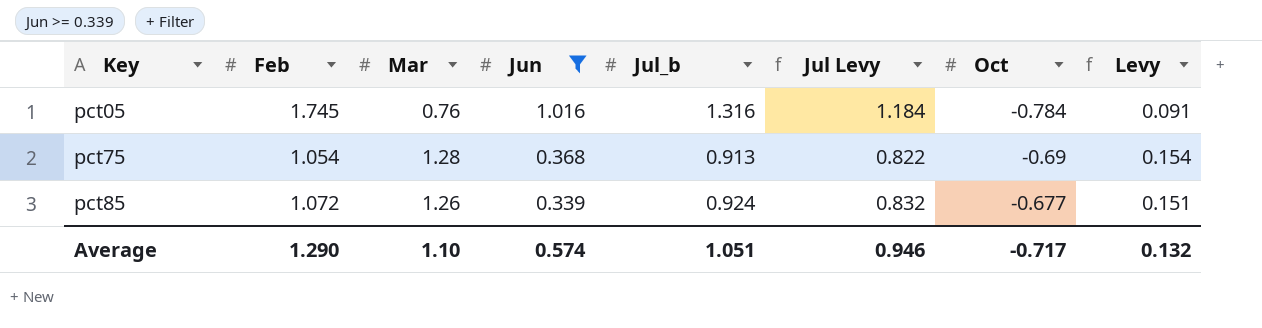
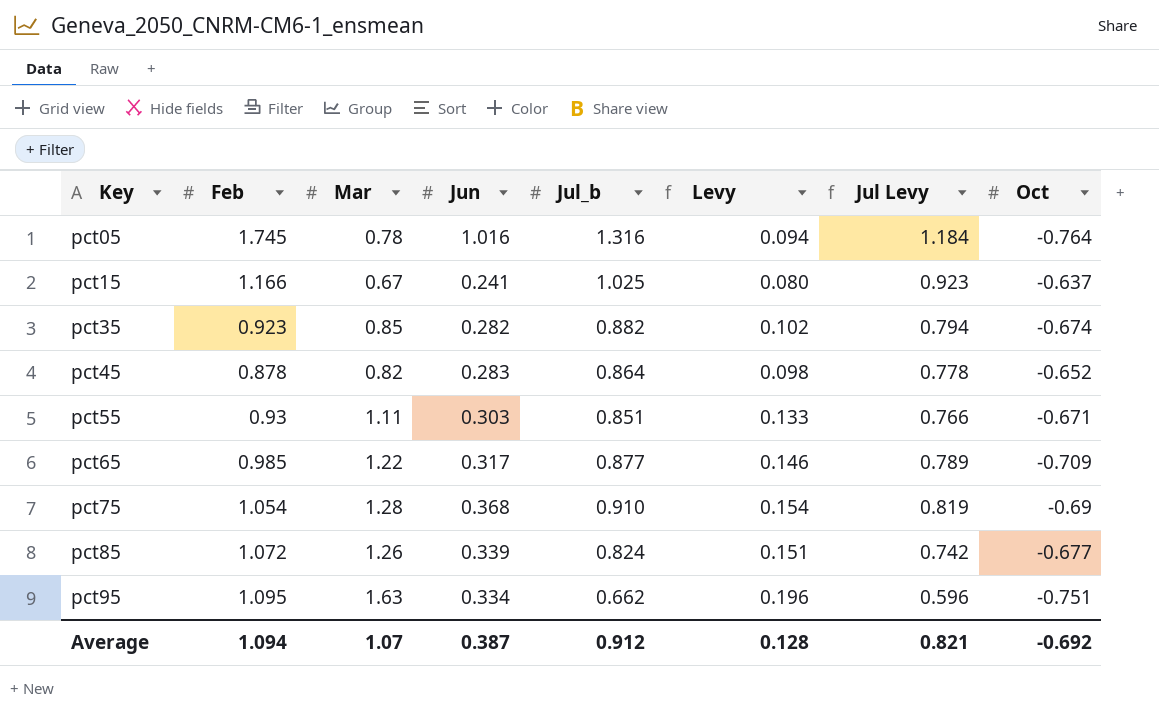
filter: Jun >= 0.339 -> none
column Levy | position: 8 -> 6
pct05 | Mar: 0.76 -> 0.78
pct05 | Levy: 0.091 -> 0.094
pct05 | Oct: -0.784 -> -0.764
pct75 | Jul_b: 0.913 -> 0.910
pct75 | Jul Levy: 0.822 -> 0.819
pct85 | Jul_b: 0.924 -> 0.824
pct85 | Jul Levy: 0.832 -> 0.742
Average | Feb: 1.290 -> 1.094
Average | Mar: 1.10 -> 1.07
Average | Jun: 0.574 -> 0.387
Average | Jul_b: 1.051 -> 0.912
Average | Levy: 0.132 -> 0.128
Average | Jul Levy: 0.946 -> 0.821
Average | Oct: -0.717 -> -0.692

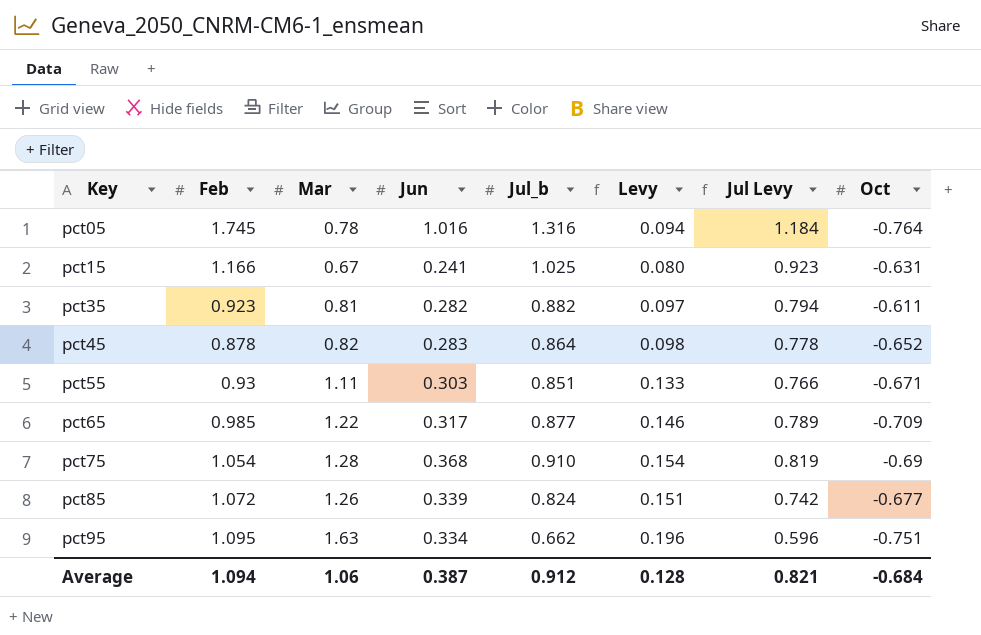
pct15 | Oct: -0.637 -> -0.631
pct35 | Mar: 0.85 -> 0.81
pct35 | Levy: 0.102 -> 0.097
pct35 | Oct: -0.674 -> -0.611
Average | Mar: 1.07 -> 1.06
Average | Oct: -0.692 -> -0.684

